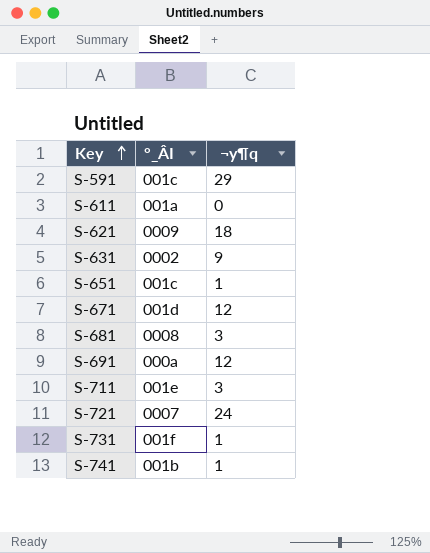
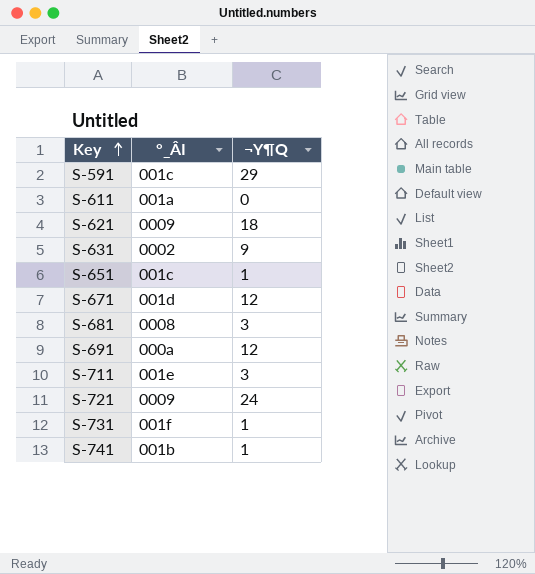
column name: ¬y¶q -> ¬Y¶Q
S-721 | °_ÂI: 0007 -> 0009

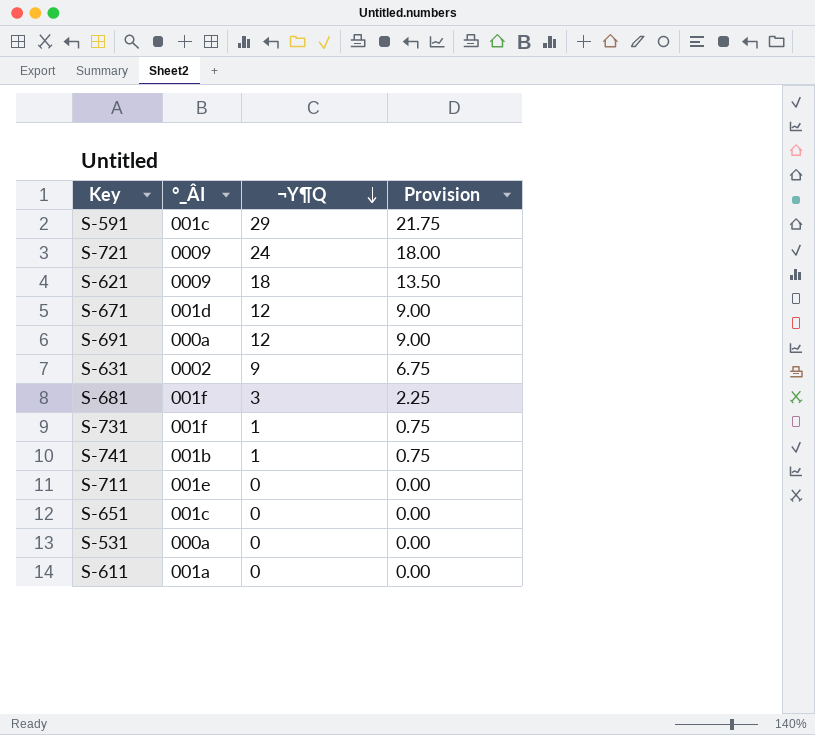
row order: Key ascending -> ¬Y¶Q descending
column Provision | formula: none -> [¬Y¶Q] * 0.75
S-681 | °_ÂI: 0008 -> 001f
S-711 | ¬Y¶Q: 3 -> 0
S-651 | ¬Y¶Q: 1 -> 0
row S-531: none -> 000a | 0 | 0.00

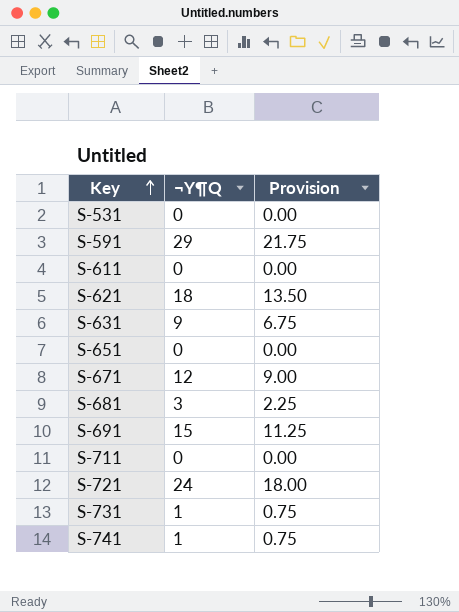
row order: ¬Y¶Q descending -> Key ascending
column °_ÂI | position: 2 -> none
S-691 | ¬Y¶Q: 12 -> 15
S-691 | Provision: 9.00 -> 11.25

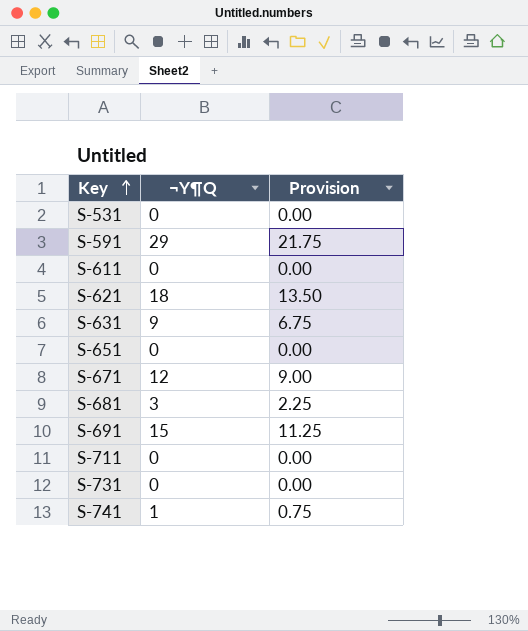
row S-721: 24 | 18.00 -> none
S-731 | ¬Y¶Q: 1 -> 0
S-731 | Provision: 0.75 -> 0.00

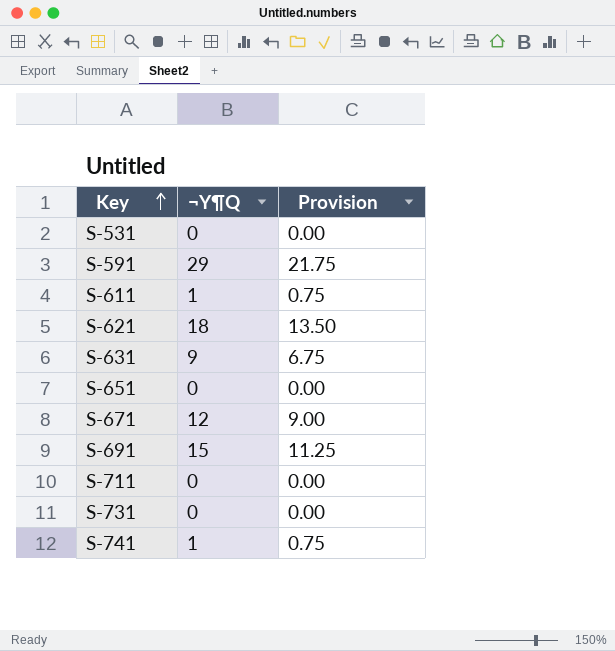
row S-681: 3 | 2.25 -> none
S-611 | ¬Y¶Q: 0 -> 1
S-611 | Provision: 0.00 -> 0.75

